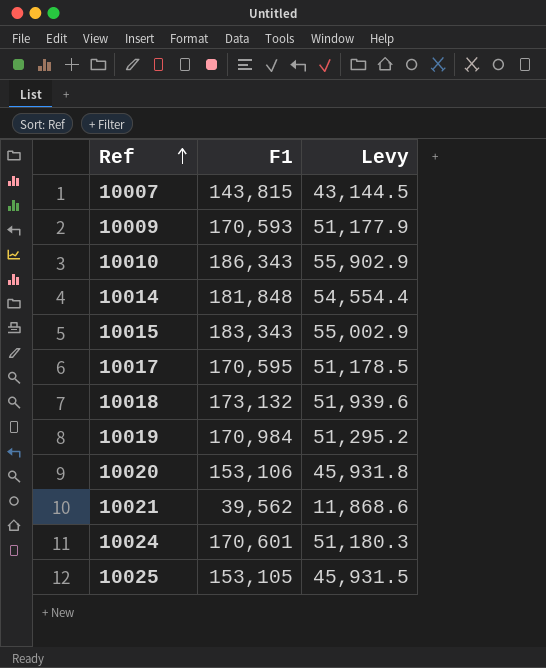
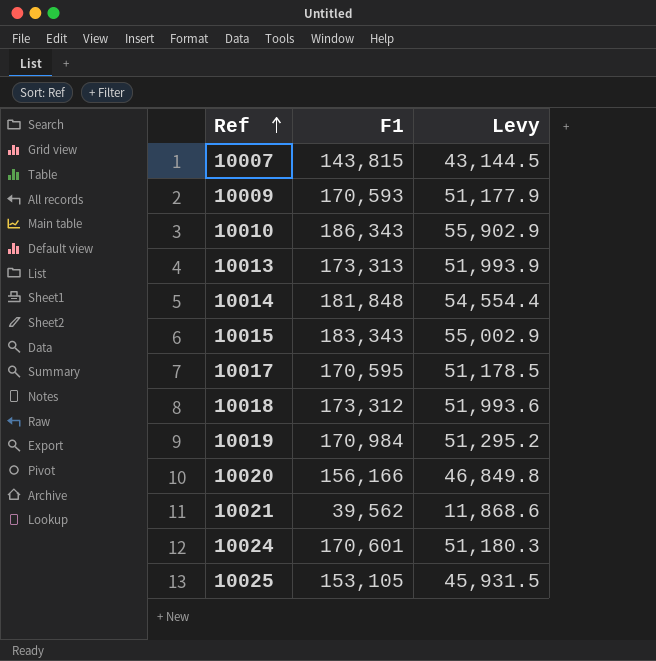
row 10013: none -> 173,313 | 51,993.9
10018 | F1: 173,132 -> 173,312
10018 | Levy: 51,939.6 -> 51,993.6
10020 | F1: 153,106 -> 156,166
10020 | Levy: 45,931.8 -> 46,849.8

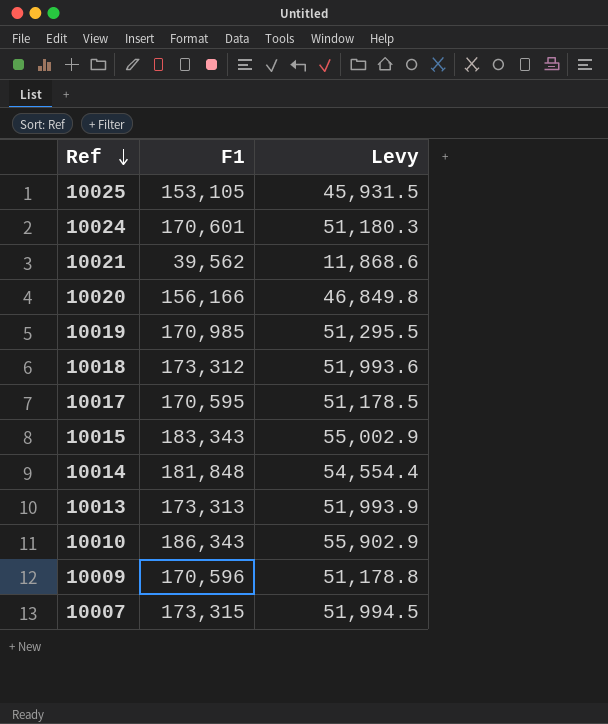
row order: Ref ascending -> Ref descending
10019 | F1: 170,984 -> 170,985
10019 | Levy: 51,295.2 -> 51,295.5
10009 | F1: 170,593 -> 170,596
10009 | Levy: 51,177.9 -> 51,178.8
10007 | F1: 143,815 -> 173,315
10007 | Levy: 43,144.5 -> 51,994.5

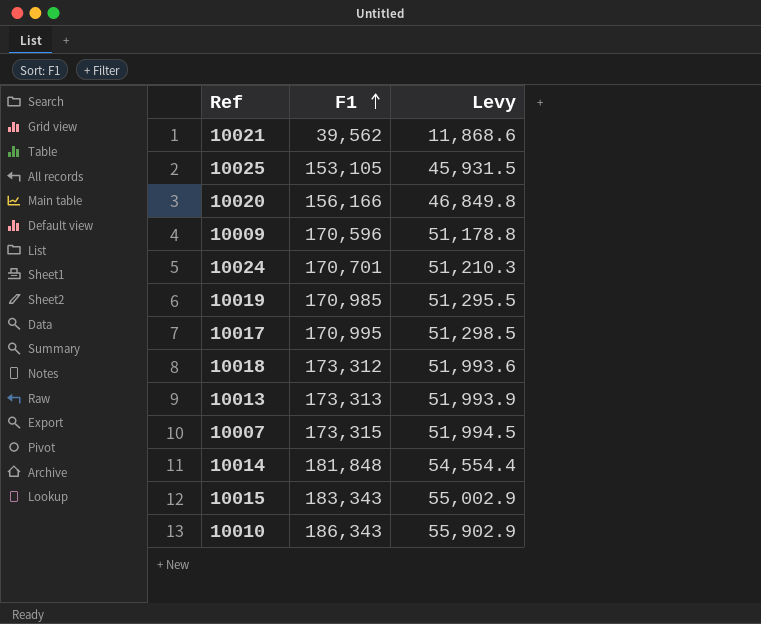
row order: Ref descending -> F1 ascending
10024 | F1: 170,601 -> 170,701
10024 | Levy: 51,180.3 -> 51,210.3
10017 | F1: 170,595 -> 170,995
10017 | Levy: 51,178.5 -> 51,298.5

